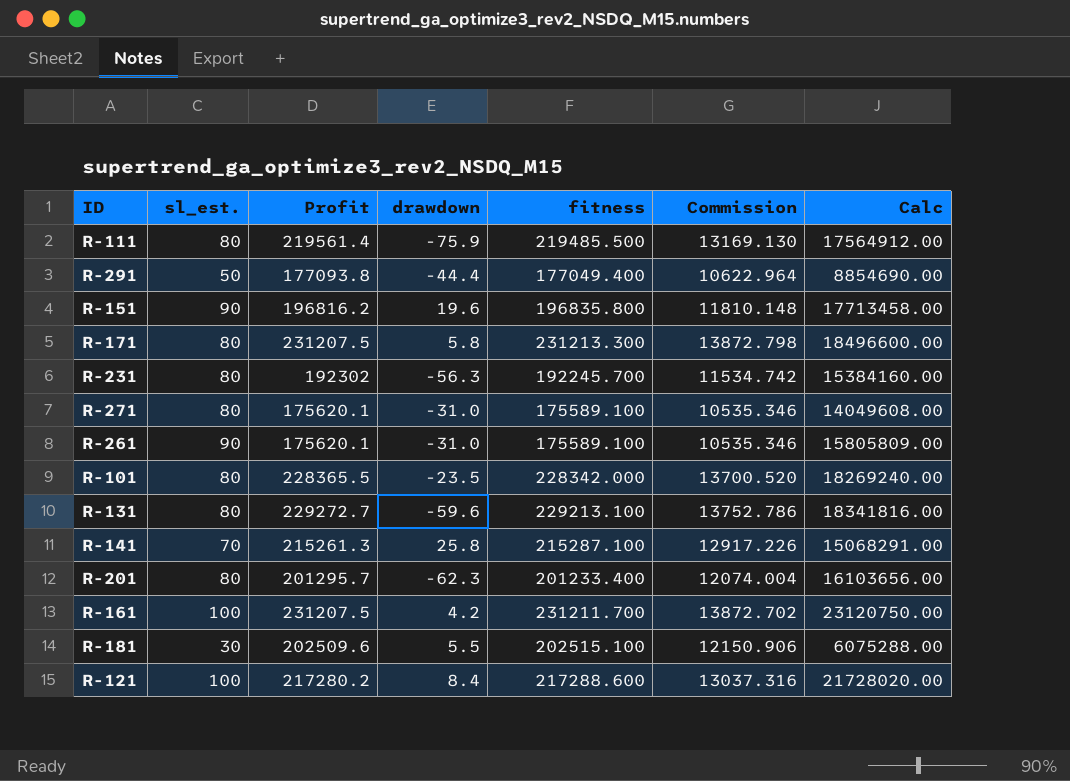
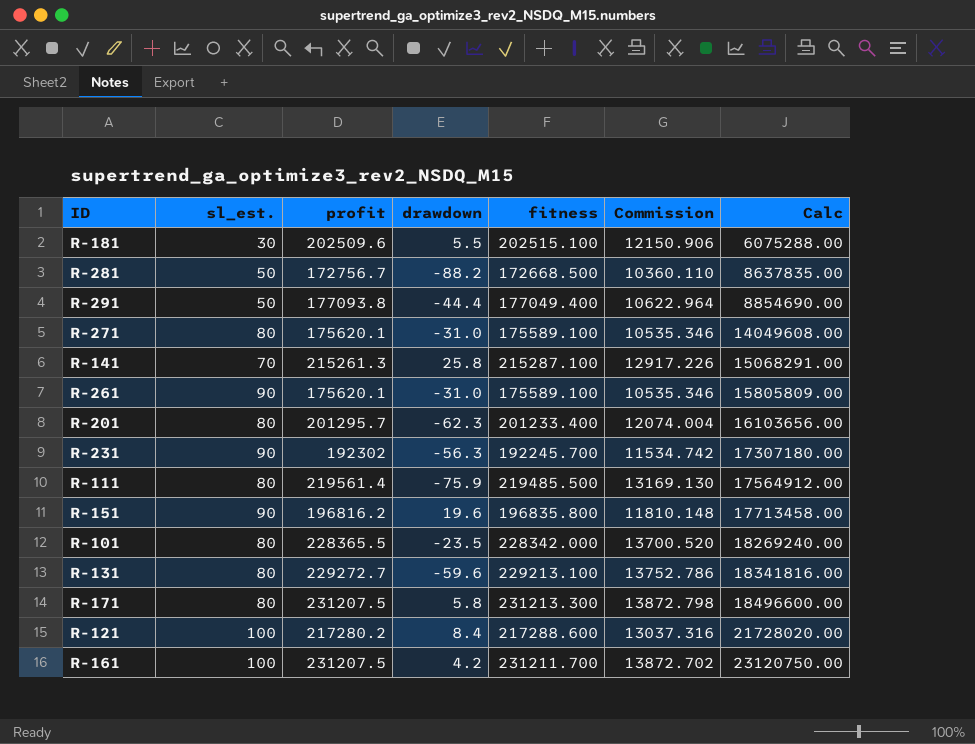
row order: none -> Calc ascending
column name: Profit -> profit
row R-281: none -> 50 | 172756.7 | -88.2 | 172668.500 | 10360.110 | 8637835.00
R-231 | sl_est.: 80 -> 90
R-231 | Calc: 15384160.00 -> 17307180.00

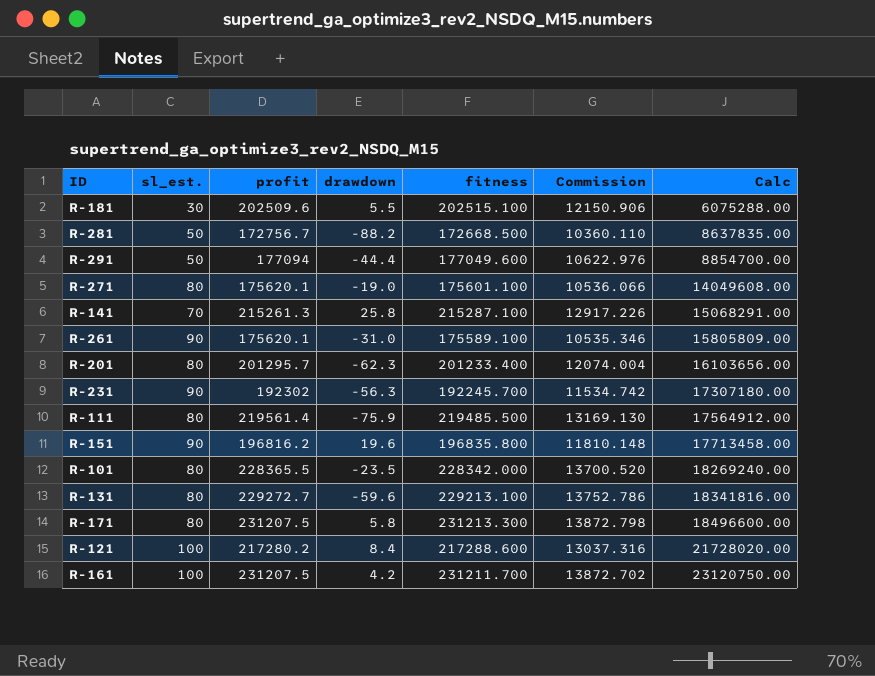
R-291 | profit: 177093.8 -> 177094
R-291 | fitness: 177049.400 -> 177049.600
R-291 | Commission: 10622.964 -> 10622.976
R-291 | Calc: 8854690.00 -> 8854700.00
R-271 | drawdown: -31.0 -> -19.0
R-271 | fitness: 175589.100 -> 175601.100
R-271 | Commission: 10535.346 -> 10536.066

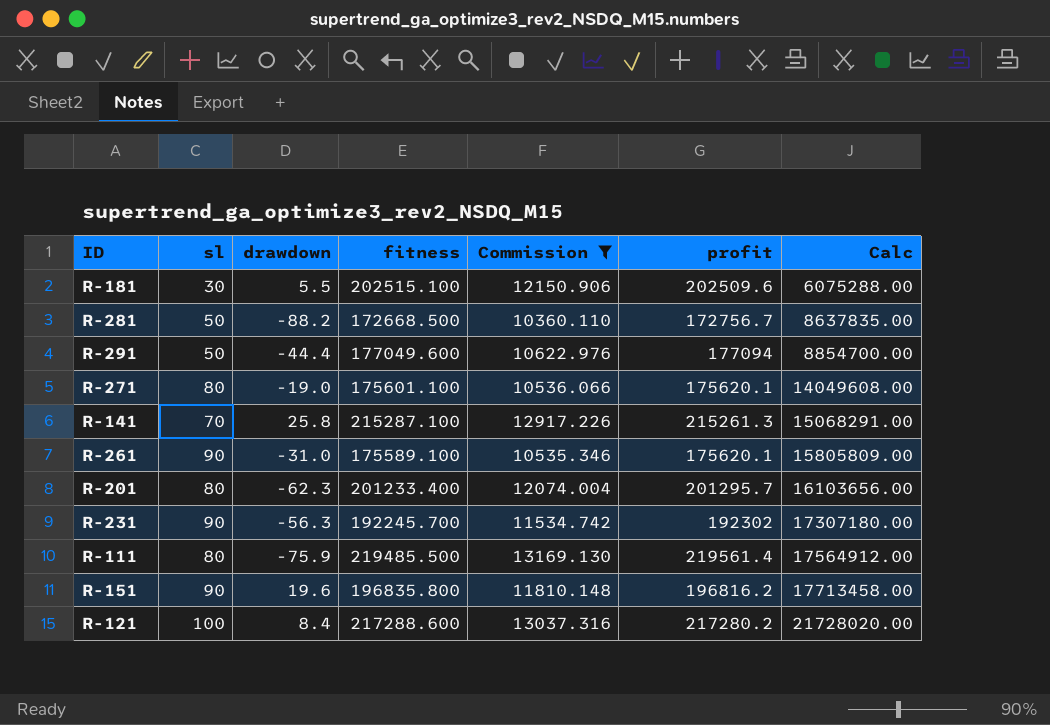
filter: none -> Commission <= 13169.130
column name: sl_est. -> sl
column profit | position: 3 -> 6

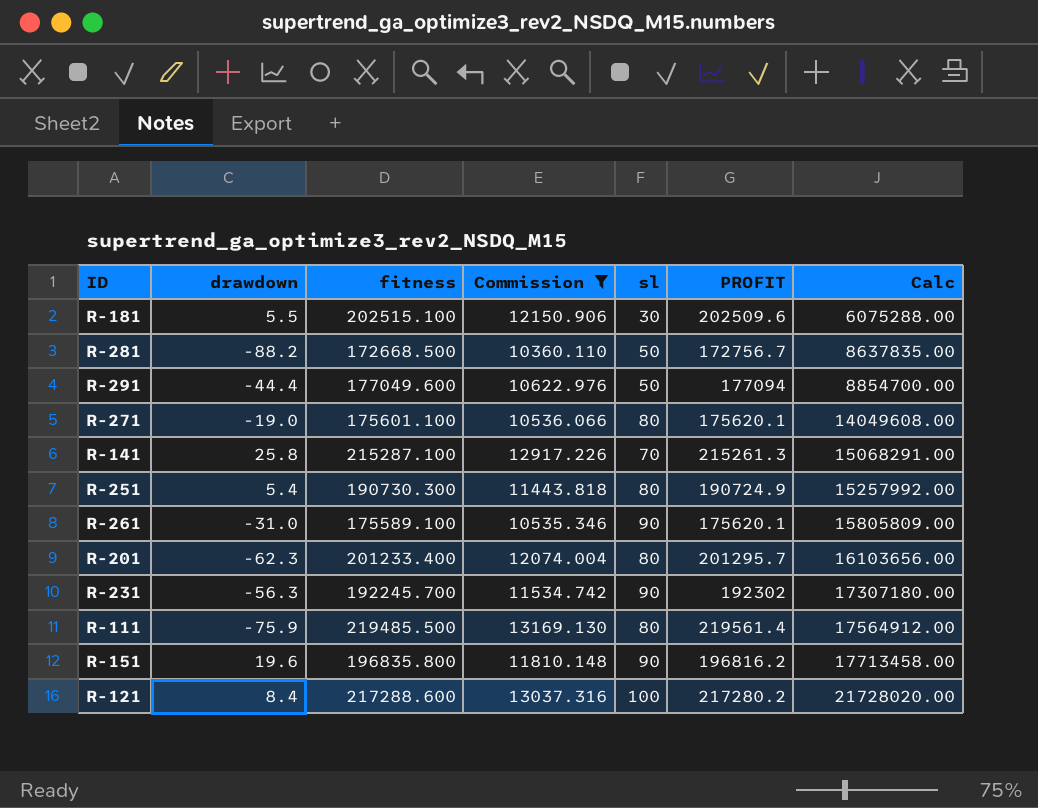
column sl | position: 2 -> 5
column name: profit -> PROFIT
row R-251: none -> 5.4 | 190730.300 | 11443.818 | 80 | 190724.9 | 15257992.00

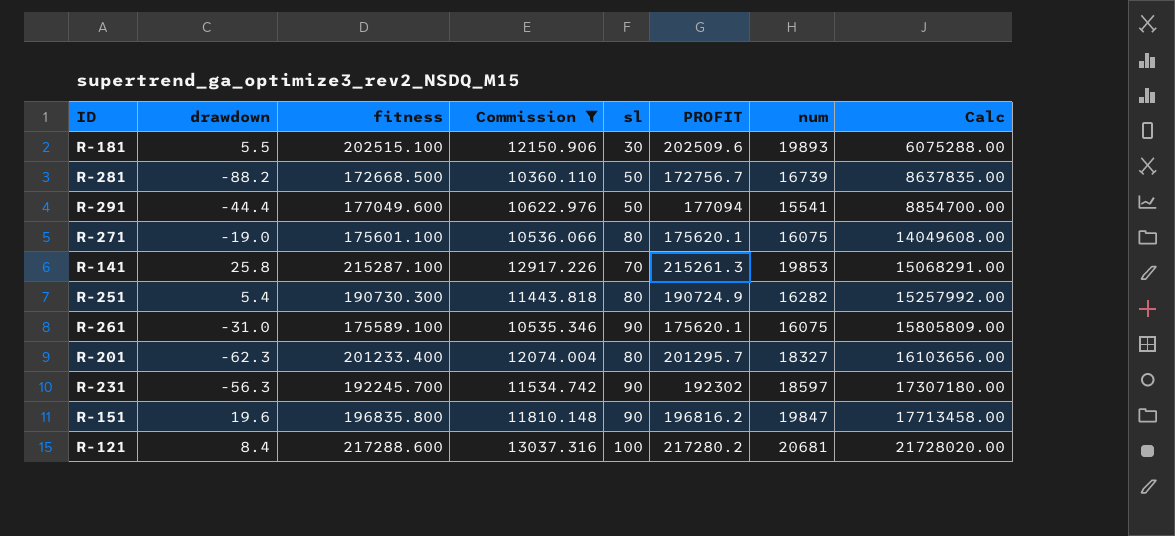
column num | position: none -> 7
row R-111: -75.9 | 219485.500 | 13169.130 | 80 | 219561.4 | 17564912.00 -> none

